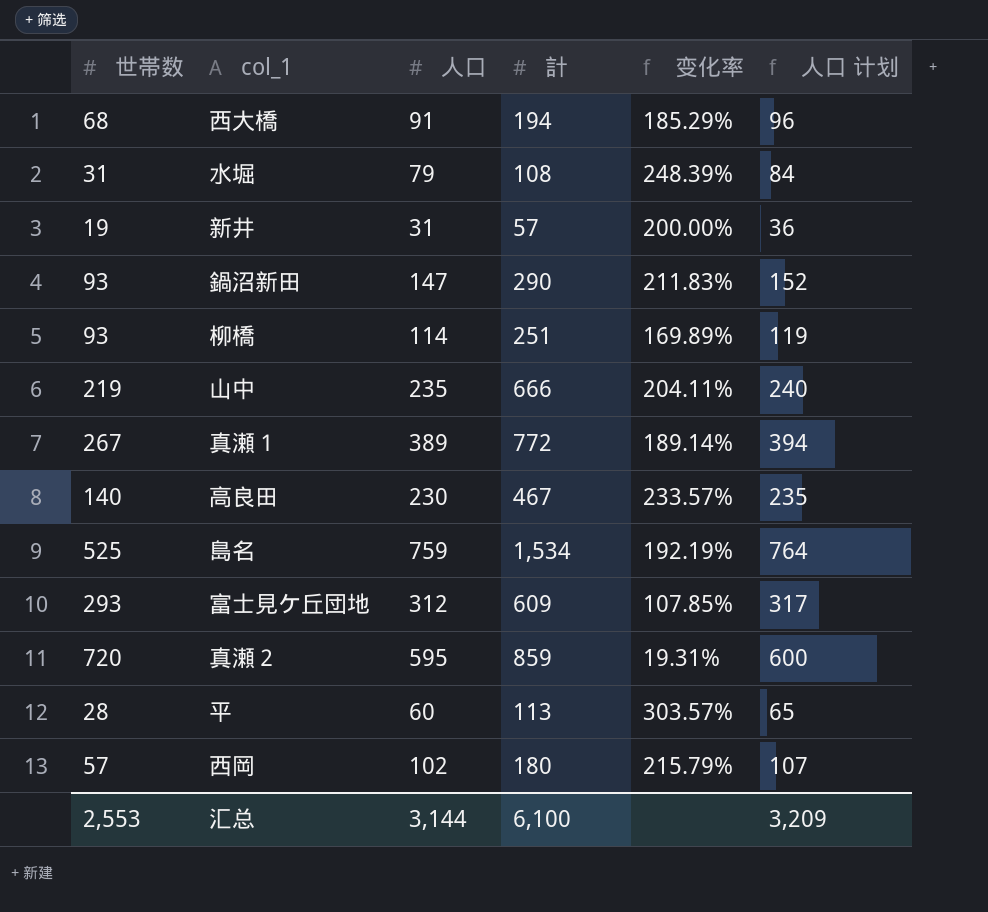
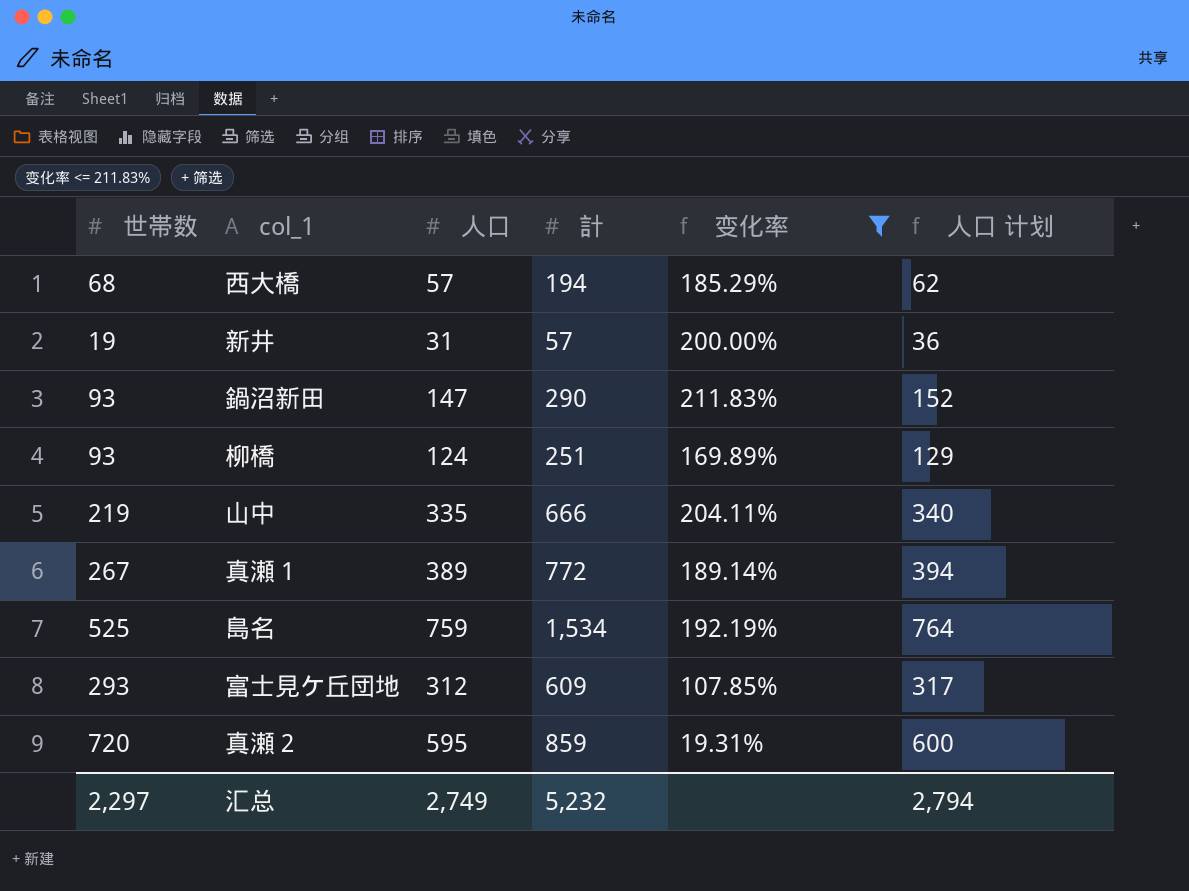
filter: none -> 变化率 <= 211.83%
西大橋 | 人口: 91 -> 57
西大橋 | 人口 计划: 96 -> 62
柳橋 | 人口: 114 -> 124
柳橋 | 人口 计划: 119 -> 129
山中 | 人口: 235 -> 335
山中 | 人口 计划: 240 -> 340
汇总 | 世帯数: 2,553 -> 2,297
汇总 | 人口: 3,144 -> 2,749
汇总 | 計: 6,100 -> 5,232
汇总 | 人口 计划: 3,209 -> 2,794

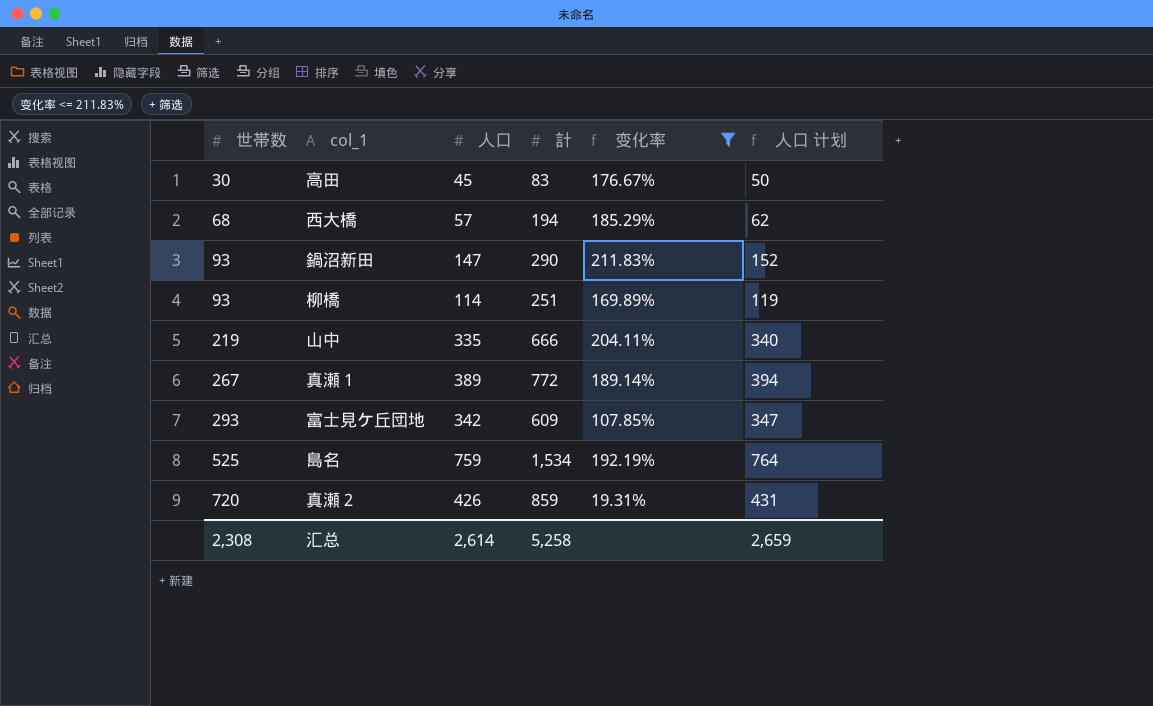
row order: none -> 世帯数 ascending
row 新井: 19 | 31 | 57 | 200.00% | 36 -> none
row 高田: none -> 30 | 45 | 83 | 176.67% | 50
柳橋 | 人口: 124 -> 114
柳橋 | 人口 计划: 129 -> 119
富士見ケ丘団地 | 人口: 312 -> 342
富士見ケ丘団地 | 人口 计划: 317 -> 347
真瀬２ | 人口: 595 -> 426
真瀬２ | 人口 计划: 600 -> 431
汇总 | 世帯数: 2,297 -> 2,308
汇总 | 人口: 2,749 -> 2,614
汇总 | 計: 5,232 -> 5,258
汇总 | 人口 计划: 2,794 -> 2,659

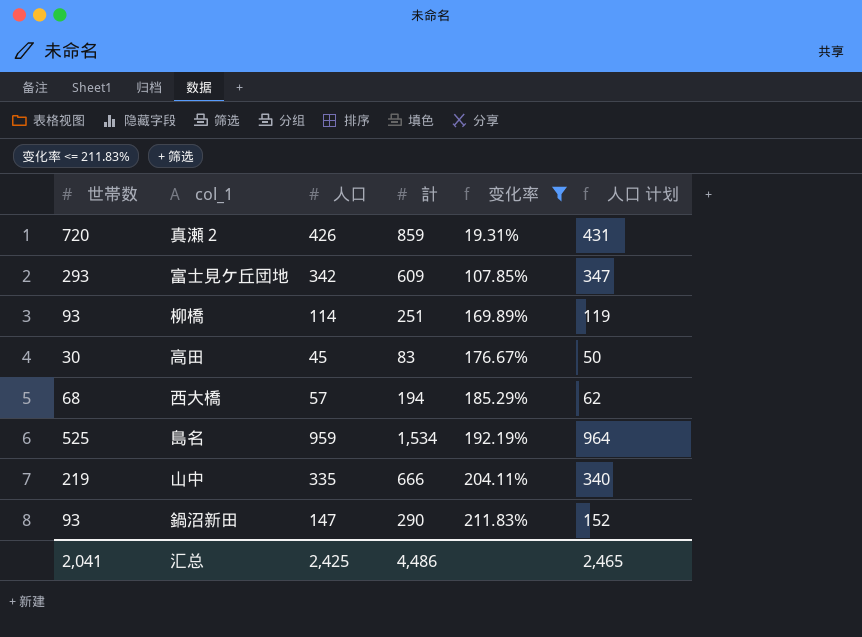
row order: 世帯数 ascending -> 变化率 ascending
row 真瀬１: 267 | 389 | 772 | 189.14% | 394 -> none
島名 | 人口: 759 -> 959
島名 | 人口 计划: 764 -> 964
汇总 | 世帯数: 2,308 -> 2,041
汇总 | 人口: 2,614 -> 2,425
汇总 | 計: 5,258 -> 4,486
汇总 | 人口 计划: 2,659 -> 2,465

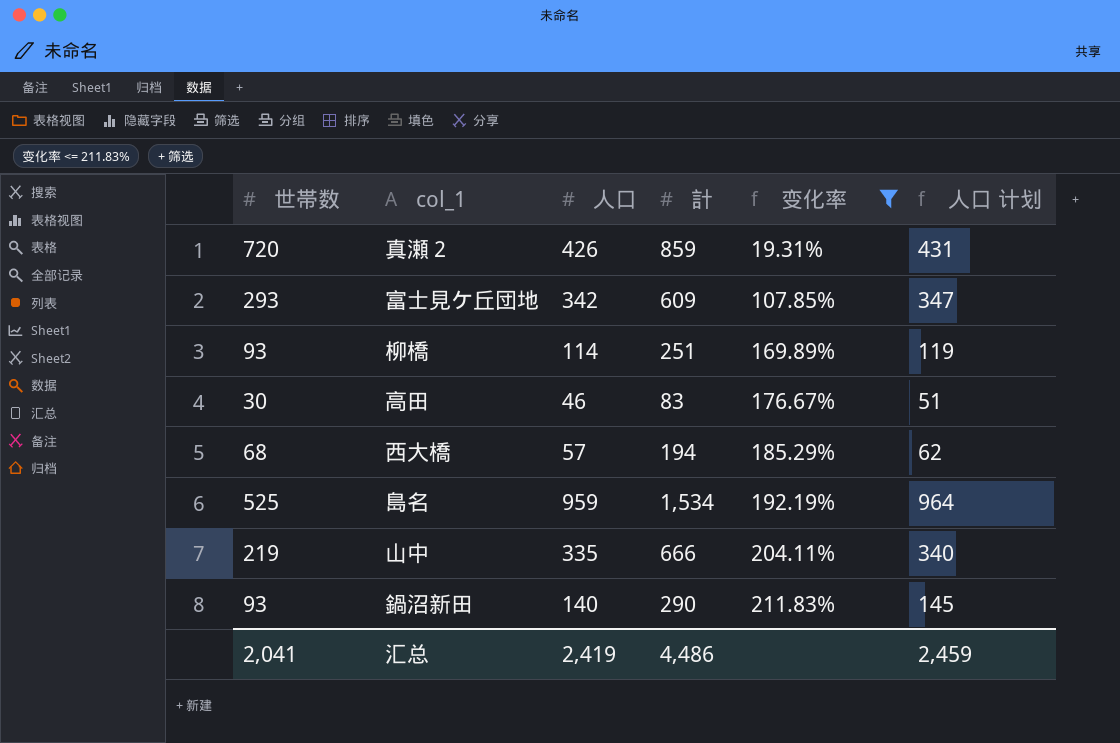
高田 | 人口: 45 -> 46
高田 | 人口 计划: 50 -> 51
鍋沼新田 | 人口: 147 -> 140
鍋沼新田 | 人口 计划: 152 -> 145
汇总 | 人口: 2,425 -> 2,419
汇总 | 人口 计划: 2,465 -> 2,459

